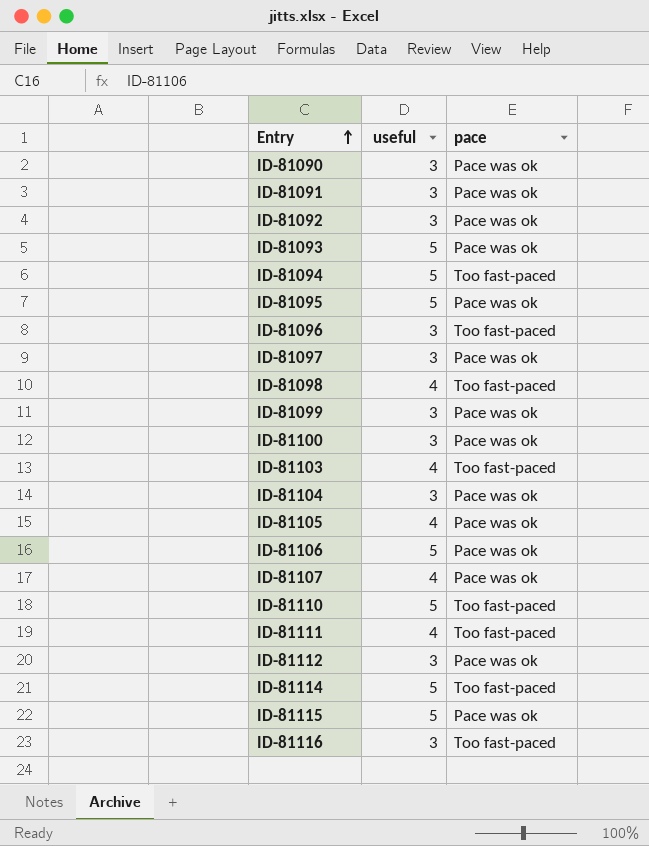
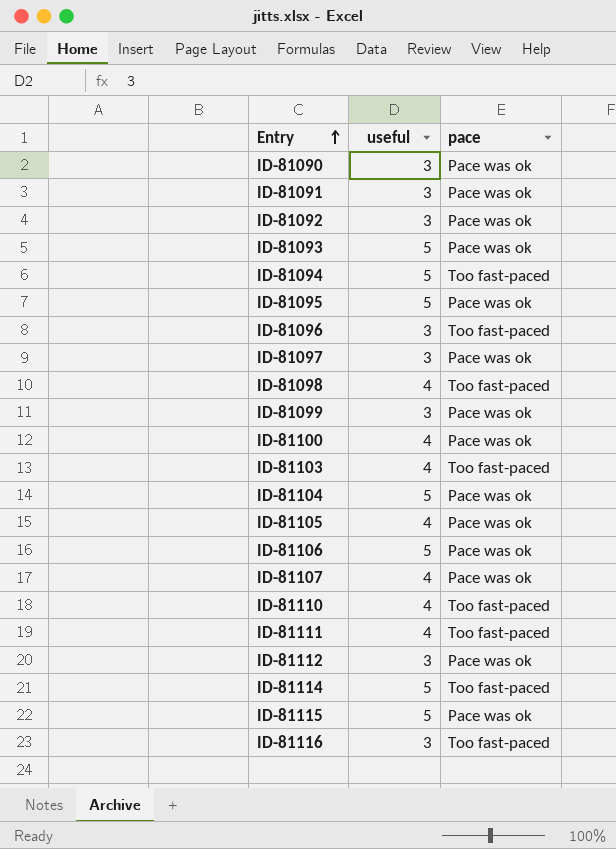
ID-81100 | useful: 3 -> 4
ID-81104 | useful: 3 -> 5
ID-81110 | useful: 5 -> 4

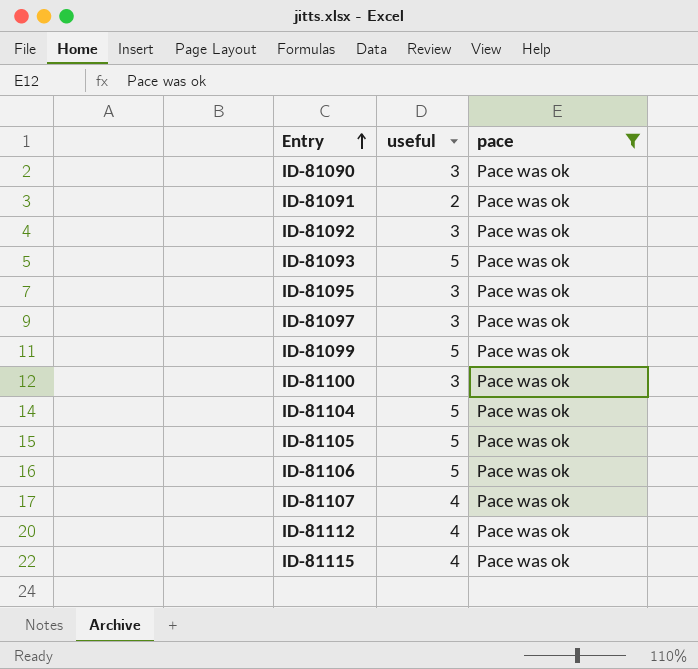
filter: none -> pace = Pace was ok
ID-81091 | useful: 3 -> 2
ID-81095 | useful: 5 -> 3
ID-81099 | useful: 3 -> 5
ID-81100 | useful: 4 -> 3
ID-81105 | useful: 4 -> 5
ID-81112 | useful: 3 -> 4
ID-81115 | useful: 5 -> 4

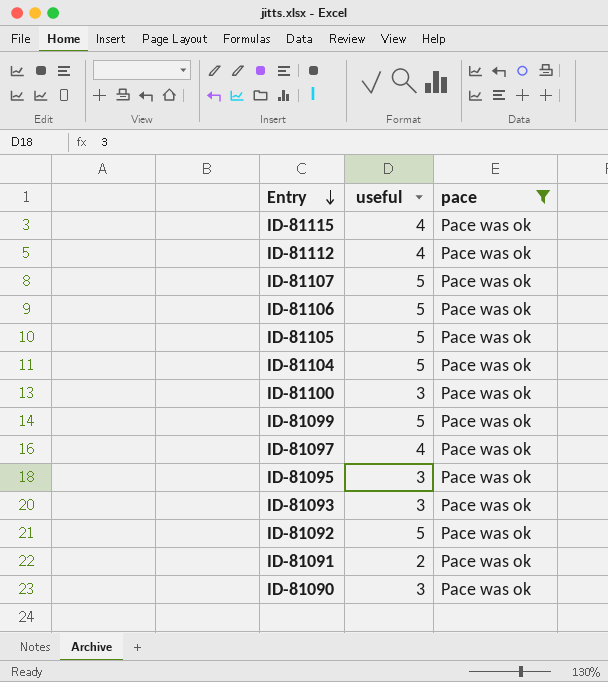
row order: Entry ascending -> Entry descending
ID-81107 | useful: 4 -> 5
ID-81097 | useful: 3 -> 4
ID-81093 | useful: 5 -> 3
ID-81092 | useful: 3 -> 5

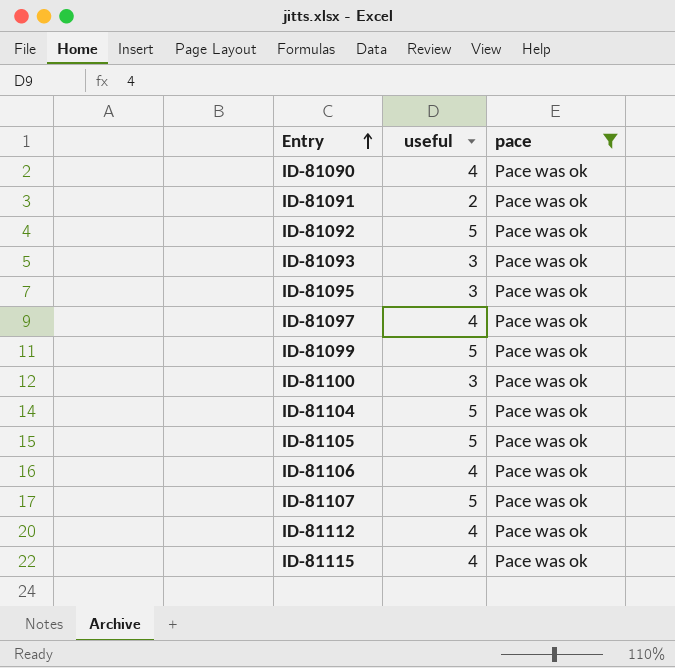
row order: Entry descending -> Entry ascending
ID-81090 | useful: 3 -> 4
ID-81106 | useful: 5 -> 4

